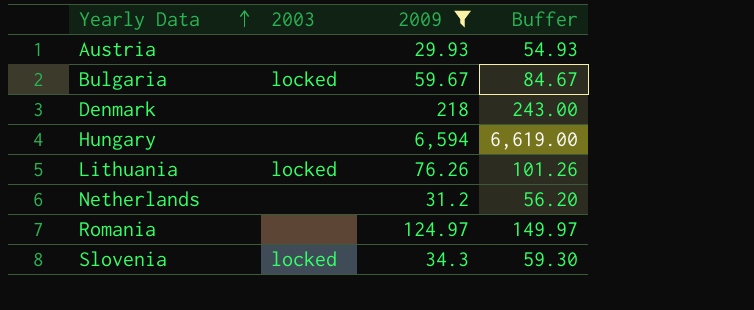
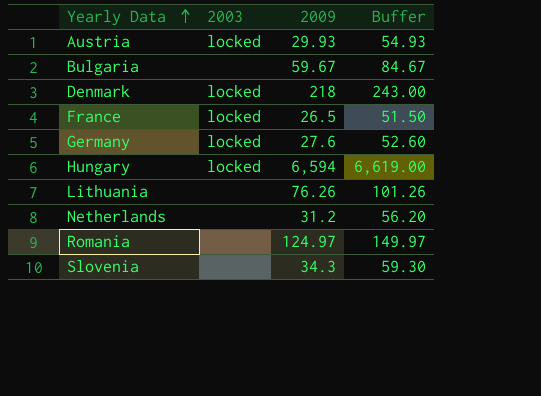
filter: 2009 >= 29.93 -> none
Austria | 2003: none -> locked
Bulgaria | 2003: locked -> none
Denmark | 2003: none -> locked
Hungary | 2003: none -> locked
Lithuania | 2003: locked -> none
Slovenia | 2003: locked -> none

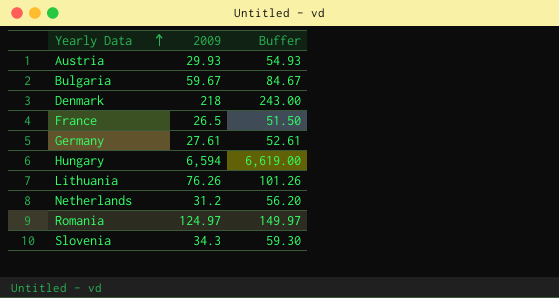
column 2003 | position: 2 -> none
Germany | 2009: 27.6 -> 27.61
Germany | Buffer: 52.60 -> 52.61

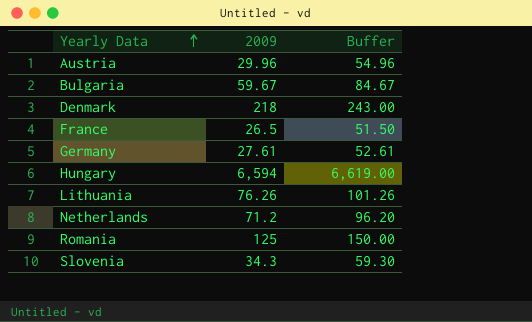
Austria | 2009: 29.93 -> 29.96
Austria | Buffer: 54.93 -> 54.96
Netherlands | 2009: 31.2 -> 71.2
Netherlands | Buffer: 56.20 -> 96.20
Romania | 2009: 124.97 -> 125
Romania | Buffer: 149.97 -> 150.00

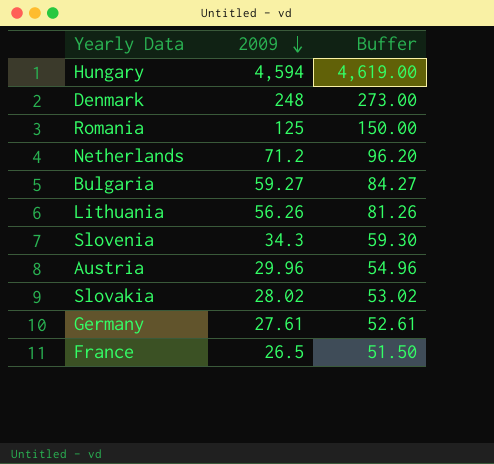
row order: Yearly Data ascending -> 2009 descending
Hungary | 2009: 6,594 -> 4,594
Hungary | Buffer: 6,619.00 -> 4,619.00
Denmark | 2009: 218 -> 248
Denmark | Buffer: 243.00 -> 273.00
Bulgaria | 2009: 59.67 -> 59.27
Bulgaria | Buffer: 84.67 -> 84.27
Lithuania | 2009: 76.26 -> 56.26
Lithuania | Buffer: 101.26 -> 81.26
row Slovakia: none -> 28.02 | 53.02

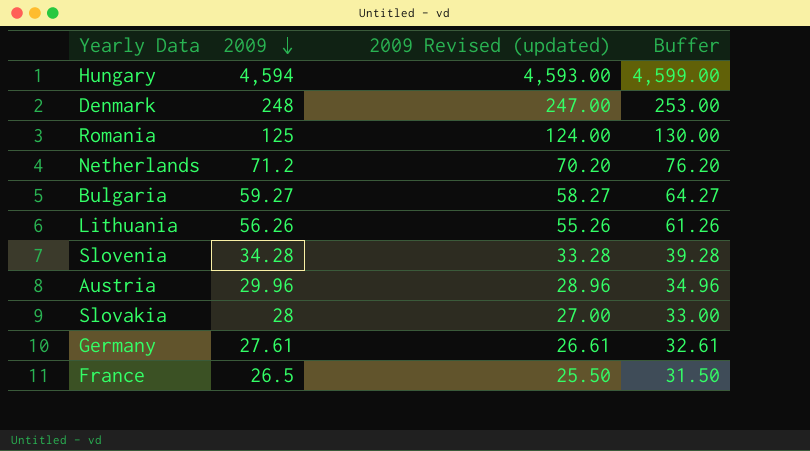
column 2009 Revised (updated) | formula: none -> [2009] - 1
column Buffer | formula: [2009] + 25 -> [2009] + 5
Slovenia | 2009: 34.3 -> 34.28
Slovakia | 2009: 28.02 -> 28

